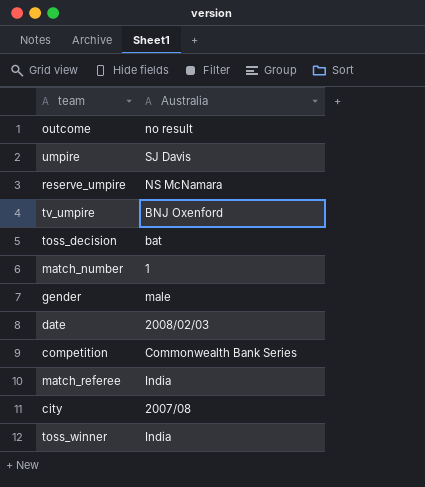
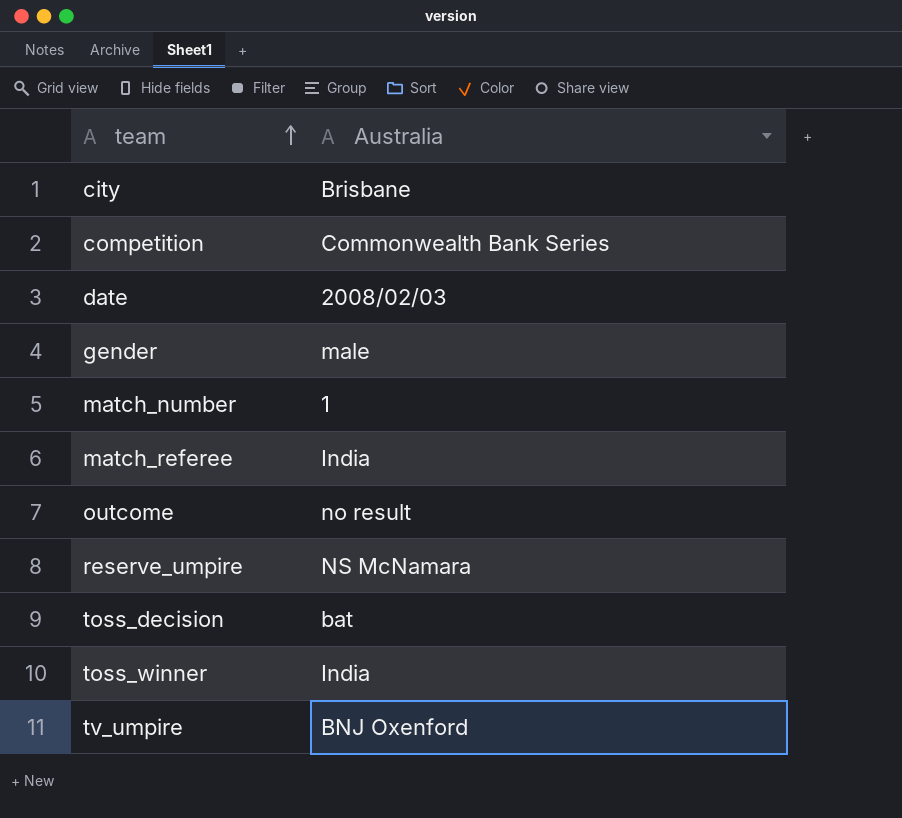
row order: none -> team ascending
row umpire: SJ Davis -> none
city | Australia: 2007/08 -> Brisbane

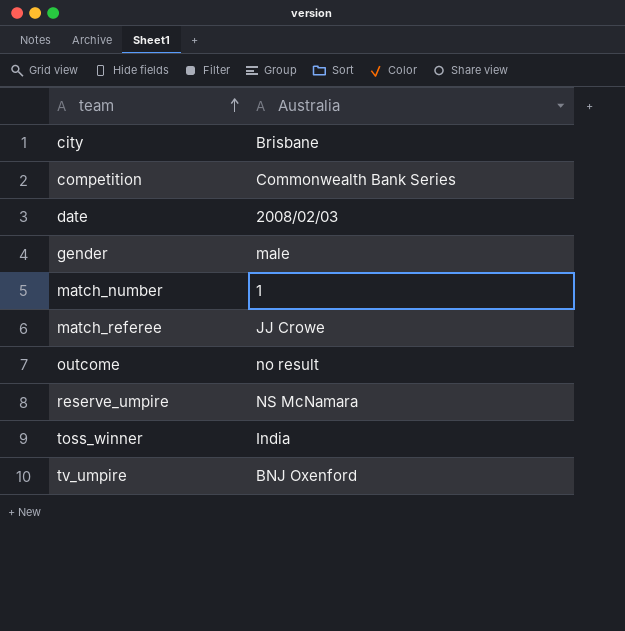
row toss_decision: bat -> none
match_referee | Australia: India -> JJ Crowe

